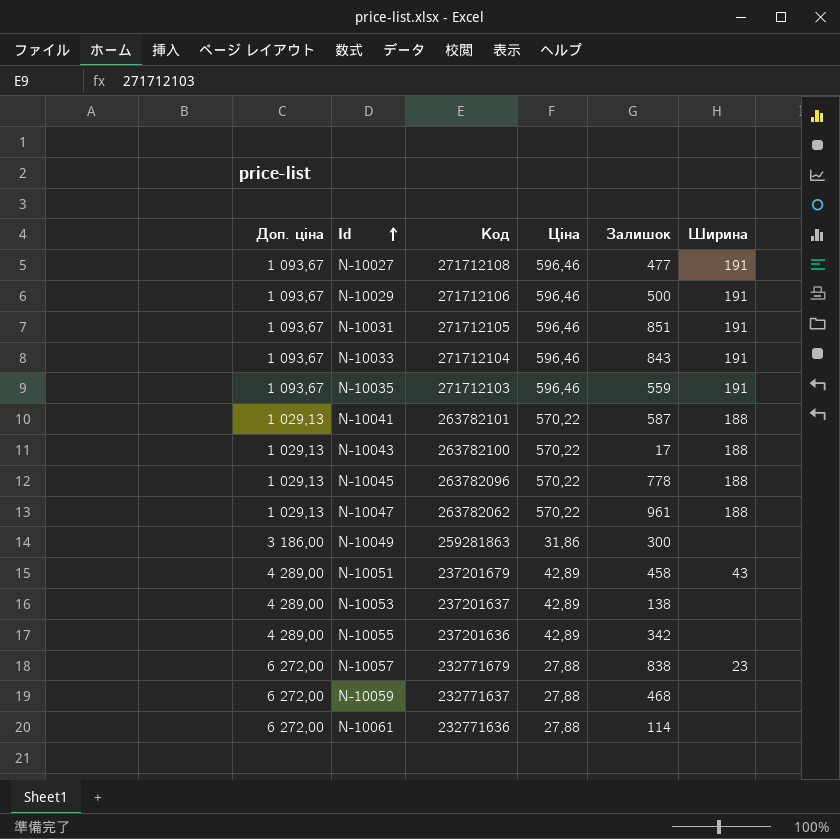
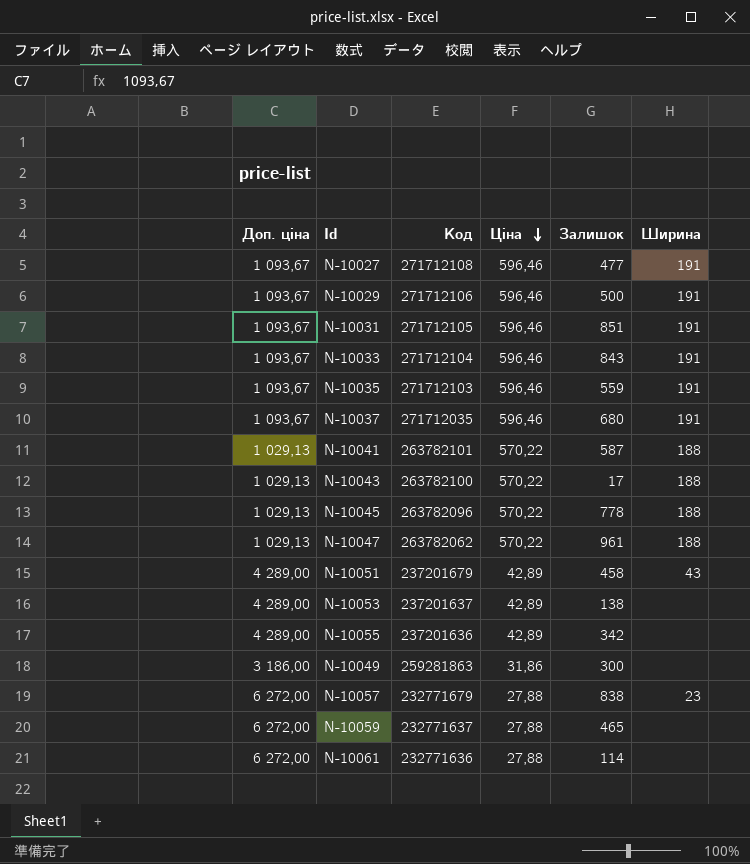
row order: Id ascending -> Ціна descending
row N-10037: none -> 1 093,67 | 271712035 | 596,46 | 680 | 191
N-10059 | Залишок: 468 -> 465

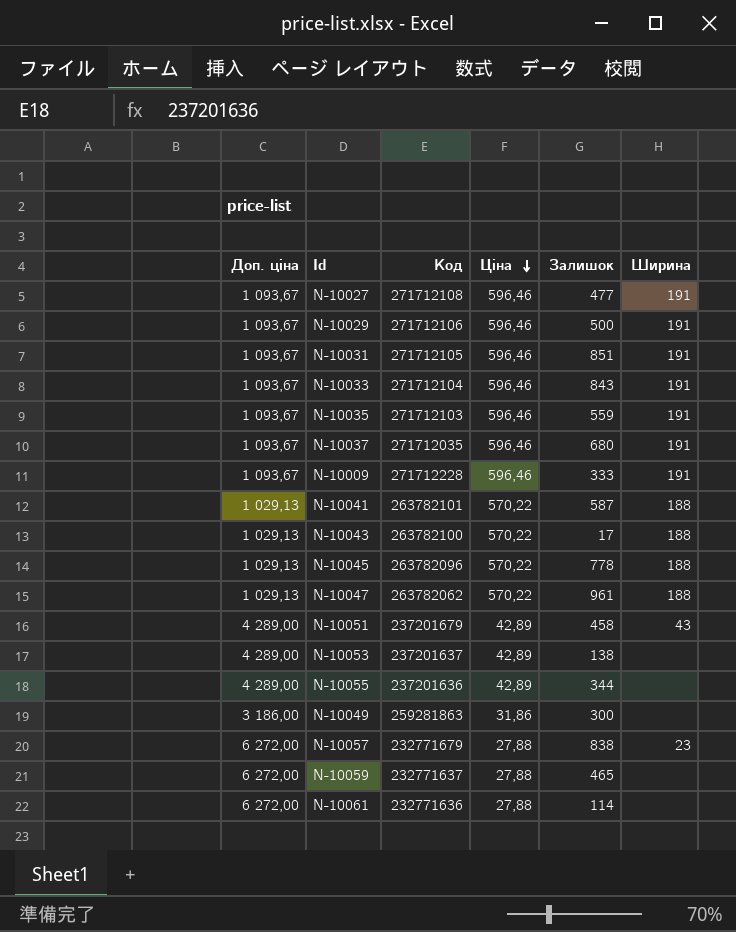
row N-10009: none -> 1 093,67 | 271712228 | 596,46 | 333 | 191
N-10055 | Залишок: 342 -> 344

